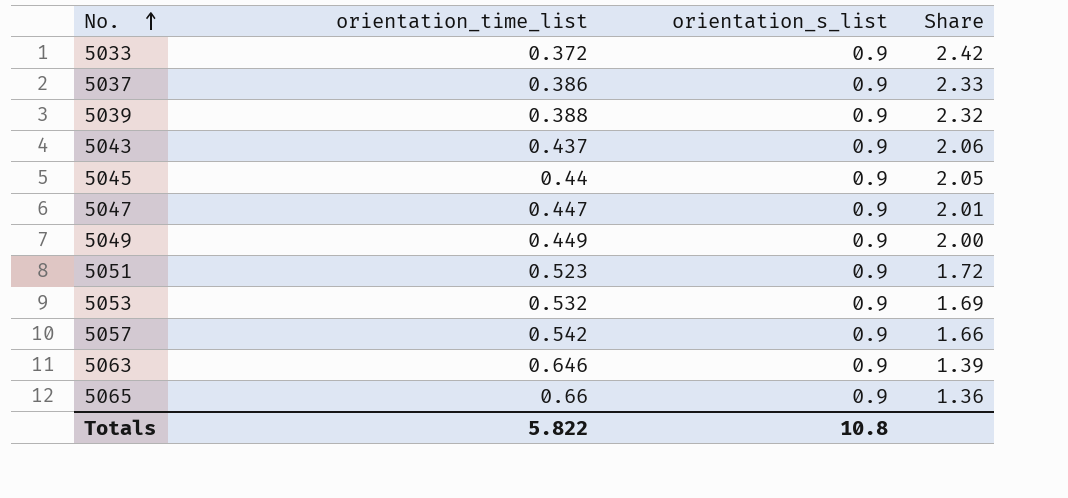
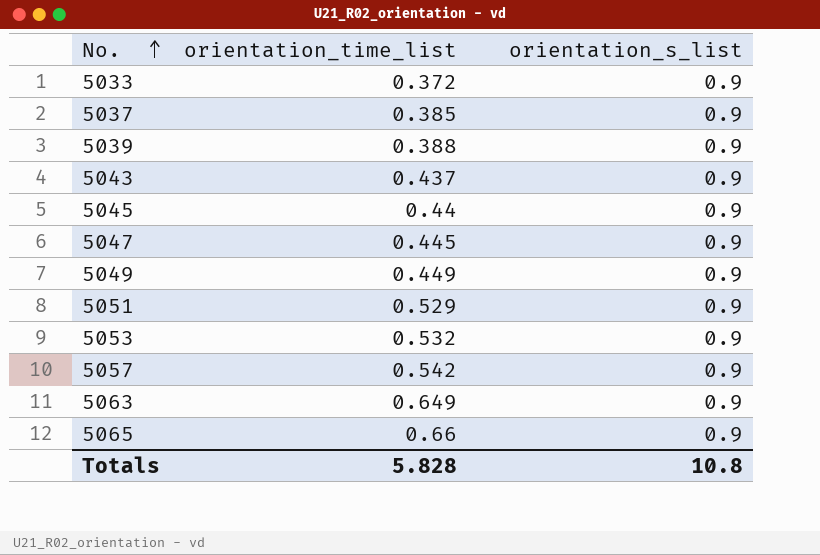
column Share | formula: [orientation_s_list] / [orientation_time_list] -> none
5037 | orientation_time_list: 0.386 -> 0.385
5047 | orientation_time_list: 0.447 -> 0.445
5051 | orientation_time_list: 0.523 -> 0.529
5063 | orientation_time_list: 0.646 -> 0.649
Totals | orientation_time_list: 5.822 -> 5.828

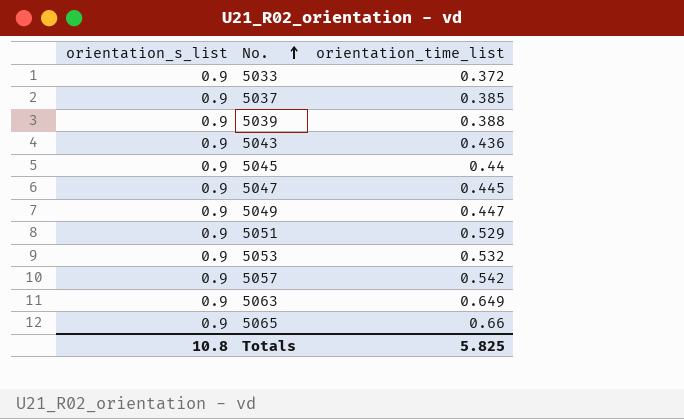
column orientation_s_list | position: 3 -> 1
5043 | orientation_time_list: 0.437 -> 0.436
5049 | orientation_time_list: 0.449 -> 0.447
Totals | orientation_time_list: 5.828 -> 5.825

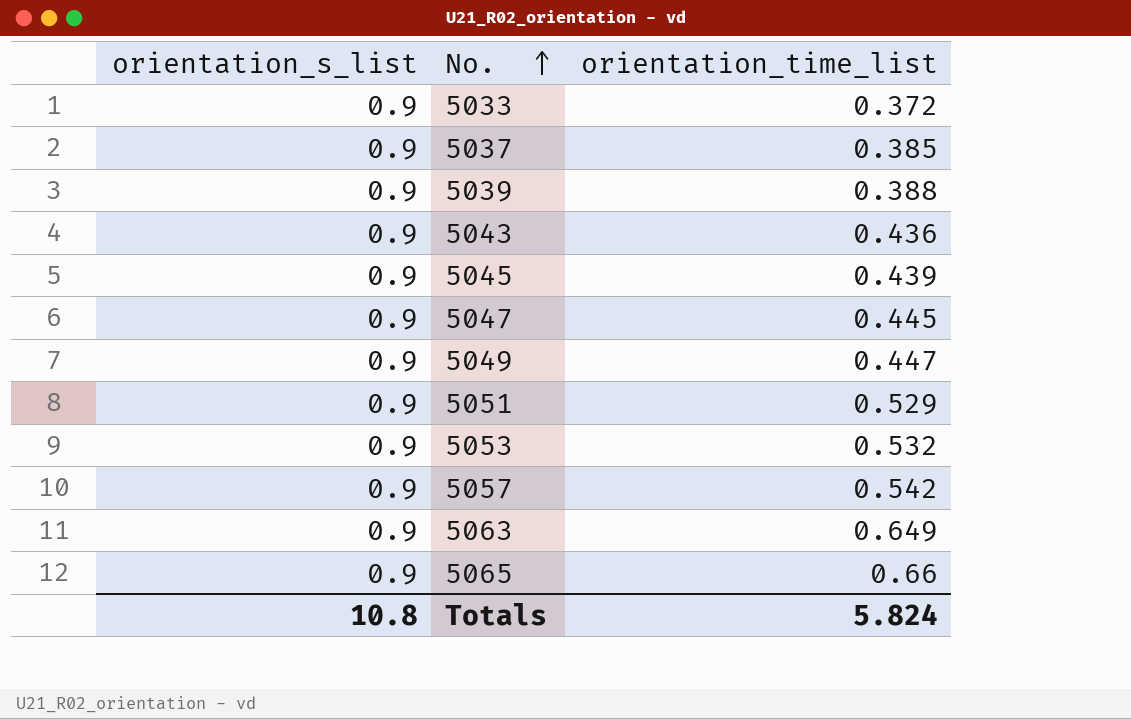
5045 | orientation_time_list: 0.44 -> 0.439
Totals | orientation_time_list: 5.825 -> 5.824

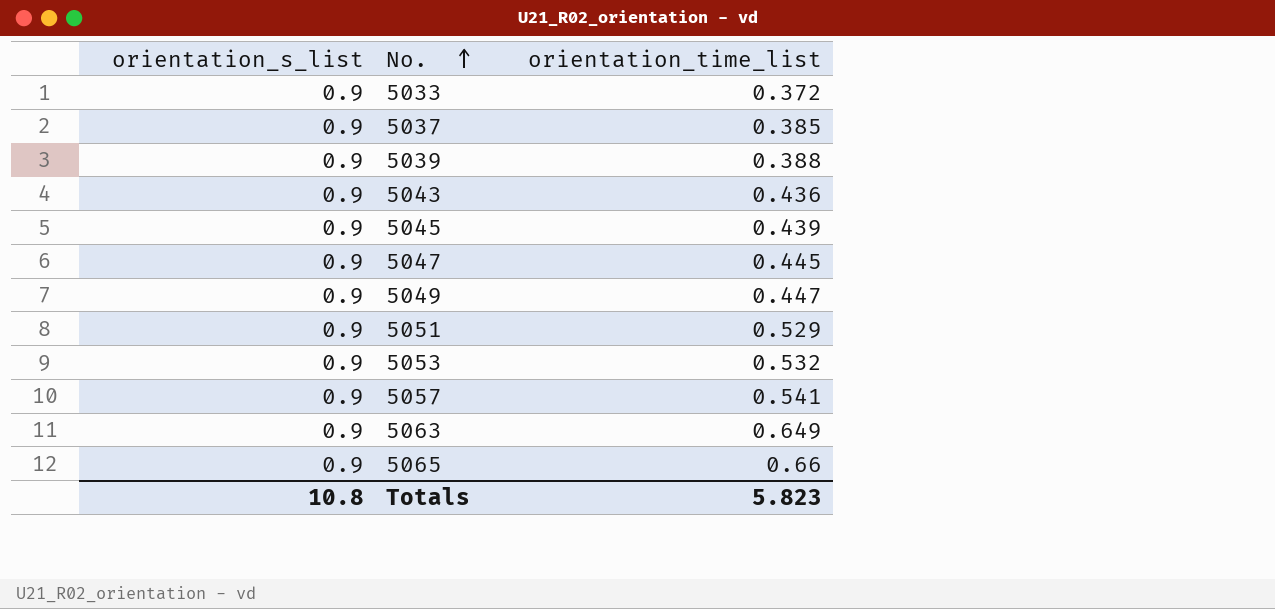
5057 | orientation_time_list: 0.542 -> 0.541
Totals | orientation_time_list: 5.824 -> 5.823

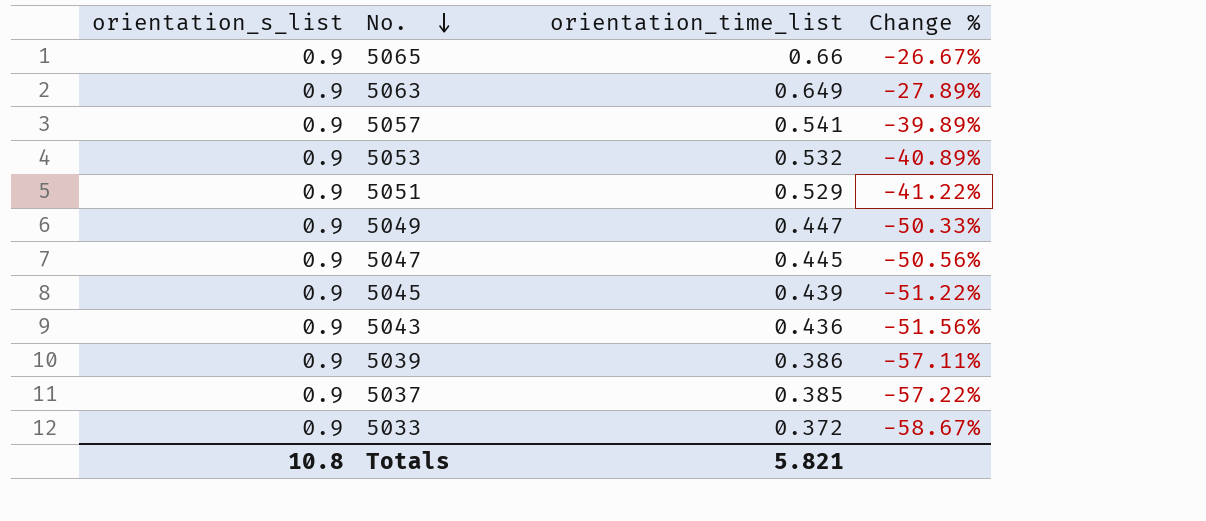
row order: No. ascending -> No. descending
column Change % | formula: none -> ([orientation_time_list] - [orientation_s_list]) / [orientation_s_list]
5039 | orientation_time_list: 0.388 -> 0.386
Totals | orientation_time_list: 5.823 -> 5.821

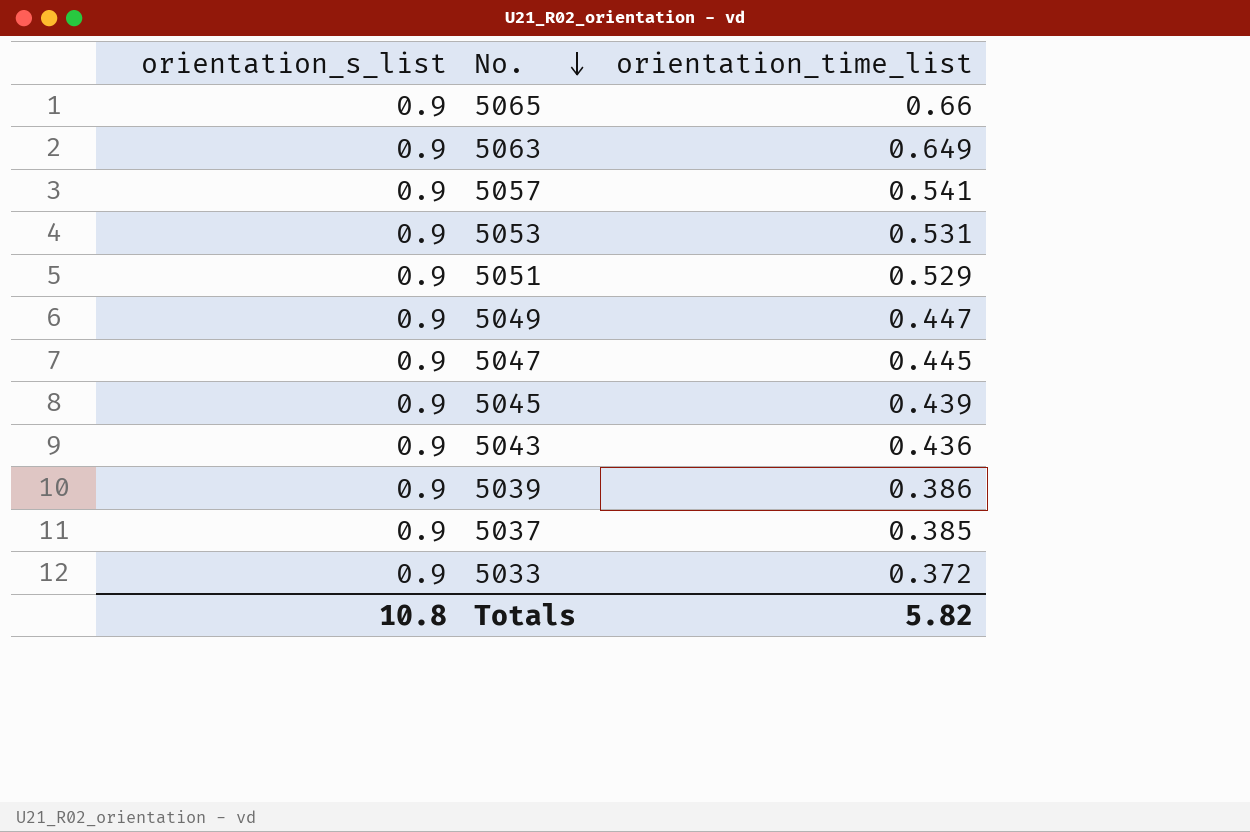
column Change % | formula: ([orientation_time_list] - [orientation_s_list]) / [orientation_s_list] -> none
5053 | orientation_time_list: 0.532 -> 0.531
Totals | orientation_time_list: 5.821 -> 5.82

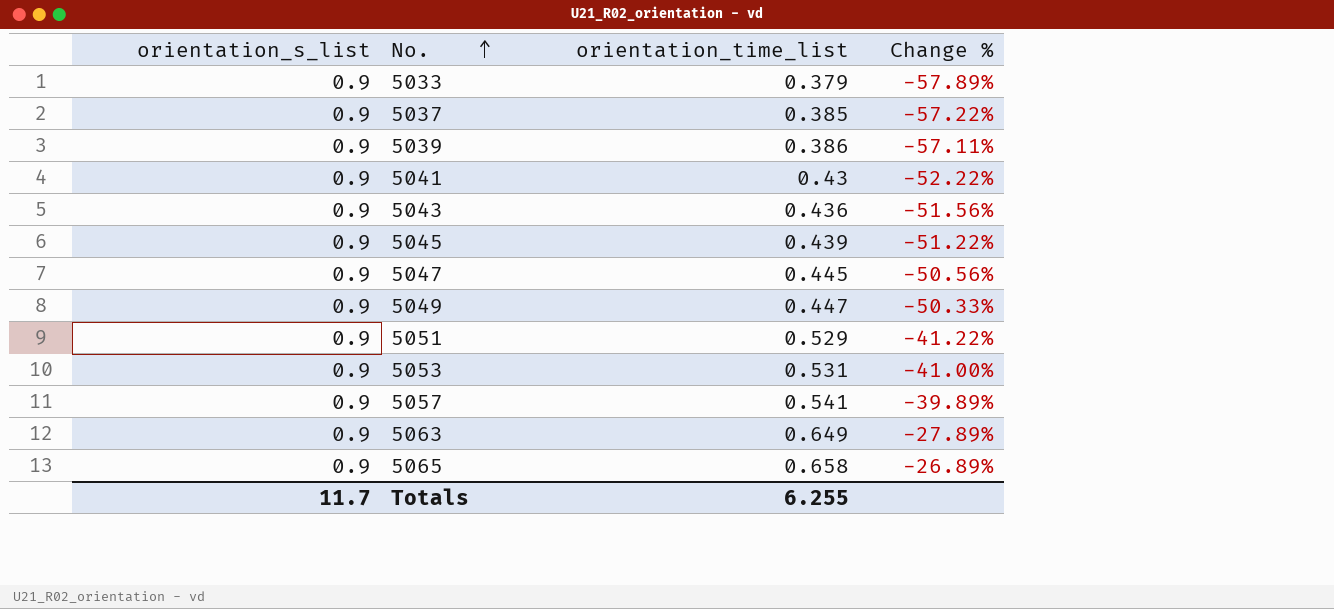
row order: No. descending -> No. ascending
column Change % | formula: none -> ([orientation_time_list] - [orientation_s_list]) / [orientation_s_list]
5033 | orientation_time_list: 0.372 -> 0.379
row 5041: none -> 0.9 | 0.43 | -52.22%
5065 | orientation_time_list: 0.66 -> 0.658
Totals | orientation_s_list: 10.8 -> 11.7
Totals | orientation_time_list: 5.82 -> 6.255

